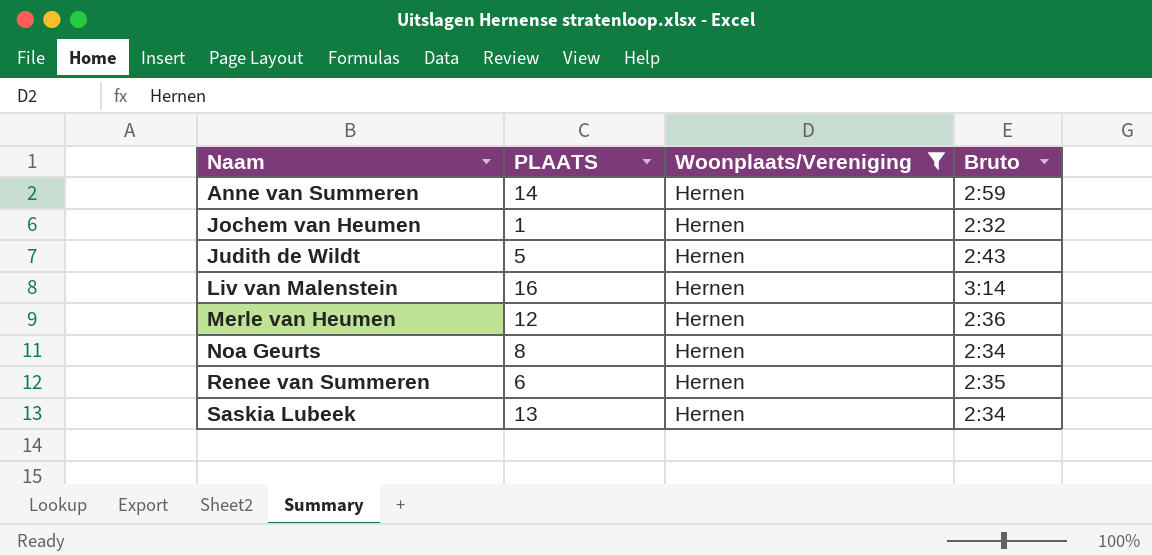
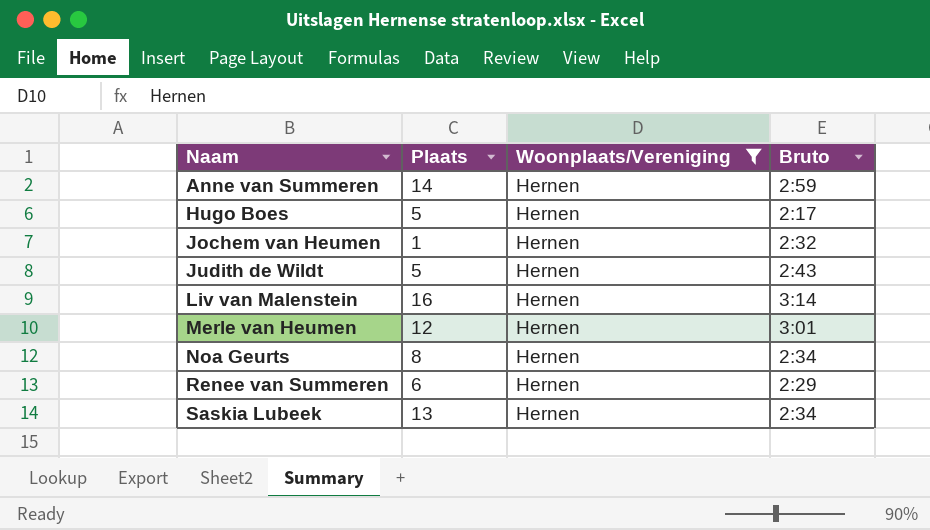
column name: PLAATS -> Plaats
row Hugo Boes: none -> 5 | Hernen | 2:17
Merle van Heumen | Bruto: 2:36 -> 3:01
Renee van Summeren | Bruto: 2:35 -> 2:29

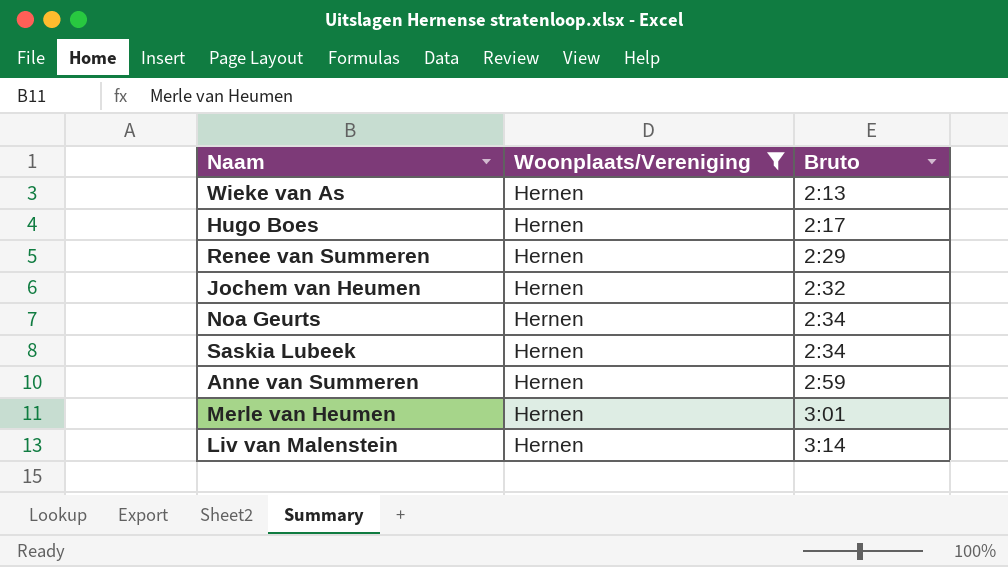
row order: Naam ascending -> Bruto ascending
column Plaats | position: 2 -> none
row Judith de Wildt: 5 | Hernen | 2:43 -> none
row Wieke van As: none -> Hernen | 2:13

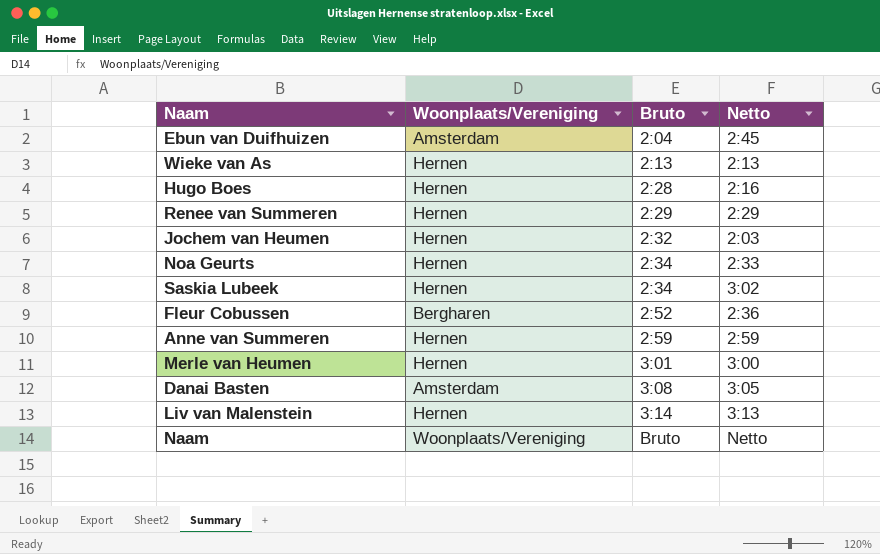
filter: Woonplaats/Vereniging = Hernen -> none
column Netto | position: none -> 4
Hugo Boes | Bruto: 2:17 -> 2:28

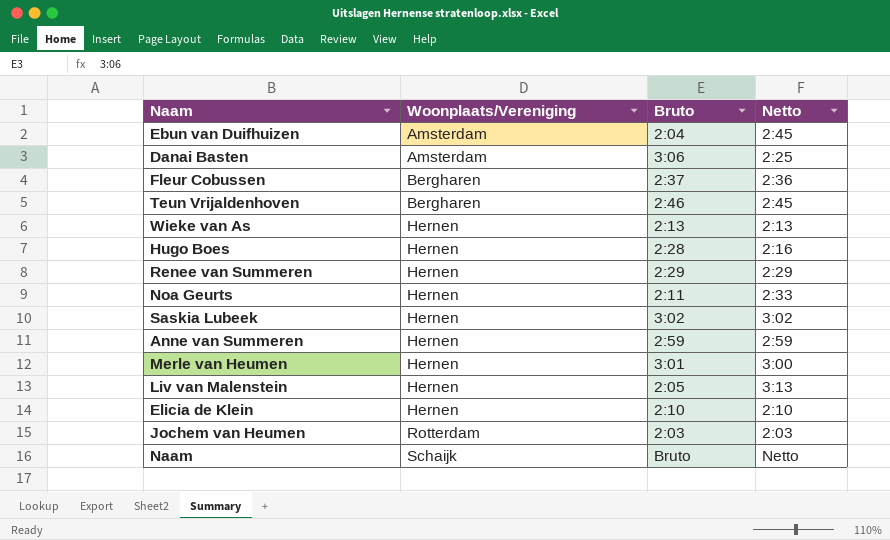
row order: Bruto ascending -> Woonplaats/Vereniging ascending
Danai Basten | Bruto: 3:08 -> 3:06
Danai Basten | Netto: 3:05 -> 2:25
Fleur Cobussen | Bruto: 2:52 -> 2:37
row Teun Vrijaldenhoven: none -> Bergharen | 2:46 | 2:45
Noa Geurts | Bruto: 2:34 -> 2:11
Saskia Lubeek | Bruto: 2:34 -> 3:02
Liv van Malenstein | Bruto: 3:14 -> 2:05
row Elicia de Klein: none -> Hernen | 2:10 | 2:10
Jochem van Heumen | Woonplaats/Vereniging: Hernen -> Rotterdam
Jochem van Heumen | Bruto: 2:32 -> 2:03
Naam | Woonplaats/Vereniging: Woonplaats/Vereniging -> Schaijk

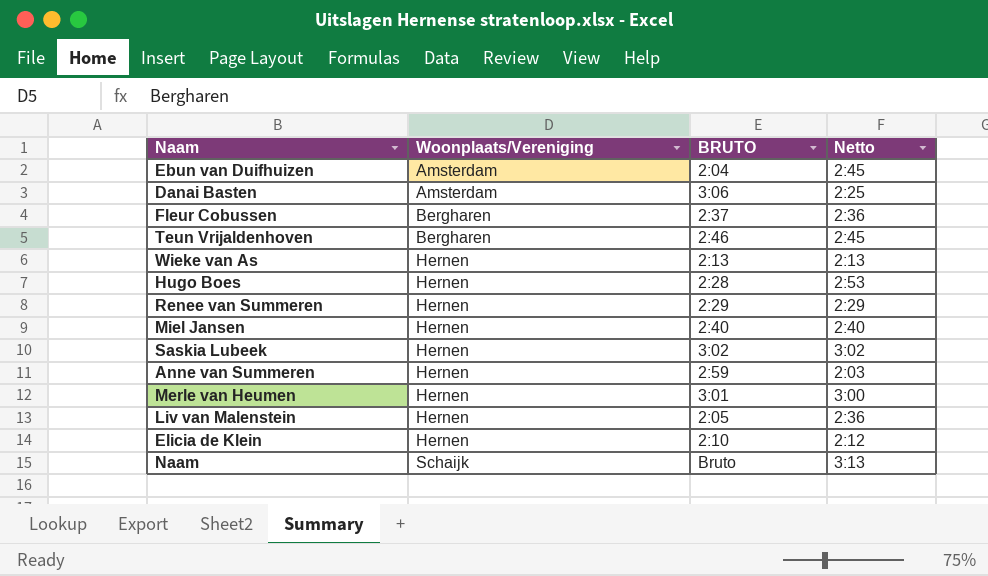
column name: Bruto -> BRUTO
row Noa Geurts: Hernen | 2:11 | 2:33 -> none
row Jochem van Heumen: Rotterdam | 2:03 | 2:03 -> none
Hugo Boes | Netto: 2:16 -> 2:53
row Miel Jansen: none -> Hernen | 2:40 | 2:40
Anne van Summeren | Netto: 2:59 -> 2:03
Liv van Malenstein | Netto: 3:13 -> 2:36
Elicia de Klein | Netto: 2:10 -> 2:12
Naam | Netto: Netto -> 3:13

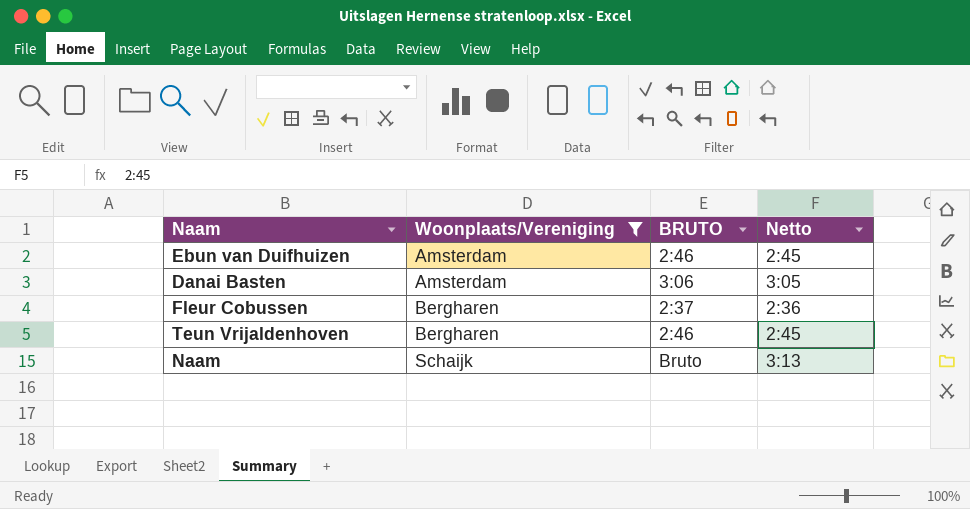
filter: none -> Woonplaats/Vereniging != Hernen
Ebun van Duifhuizen | BRUTO: 2:04 -> 2:46
Danai Basten | Netto: 2:25 -> 3:05

